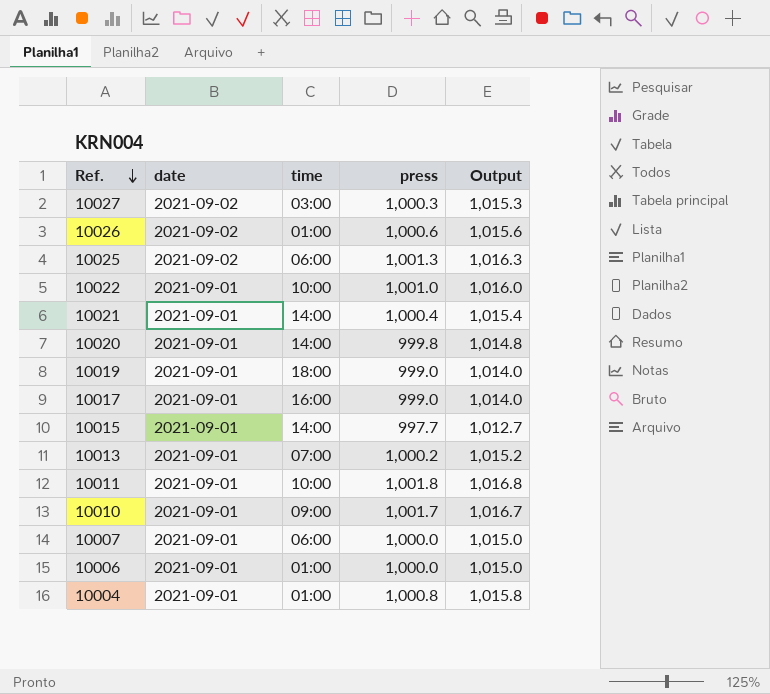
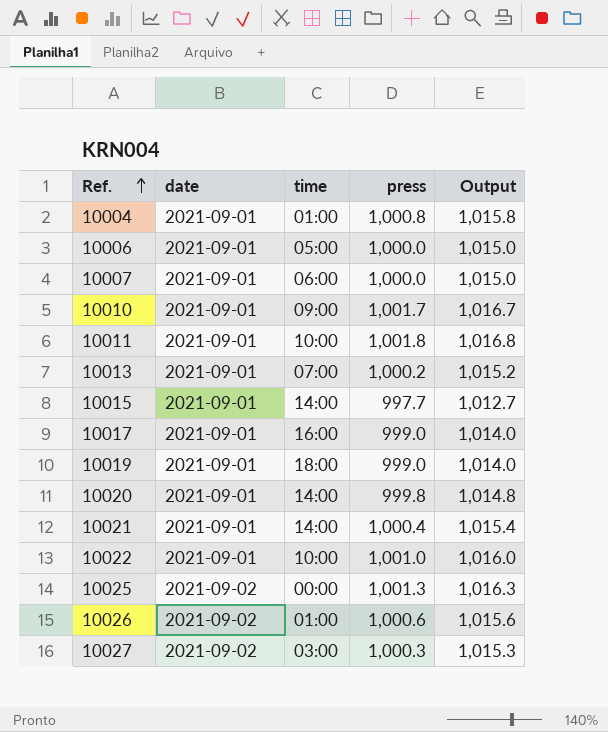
row order: Ref. descending -> Ref. ascending
10006 | time: 01:00 -> 05:00
10025 | time: 06:00 -> 00:00

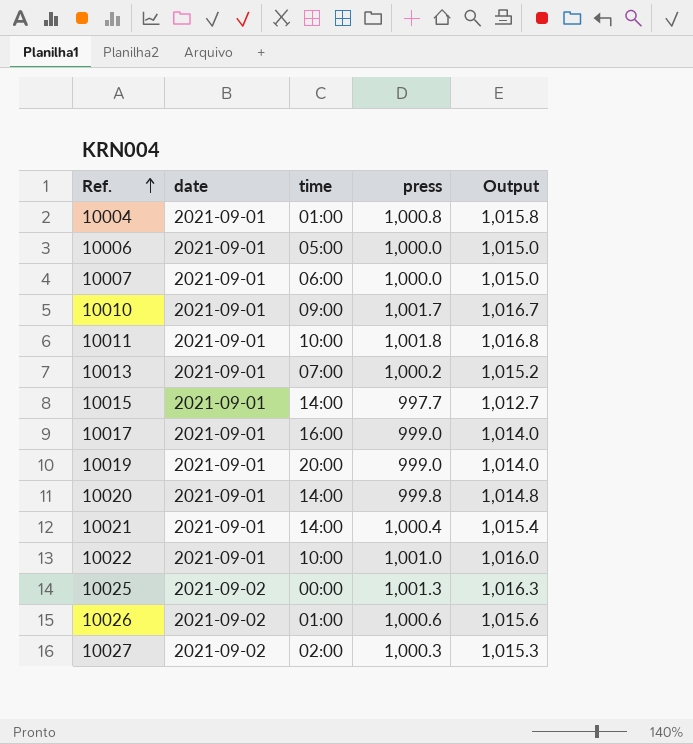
10019 | time: 18:00 -> 20:00
10027 | time: 03:00 -> 02:00

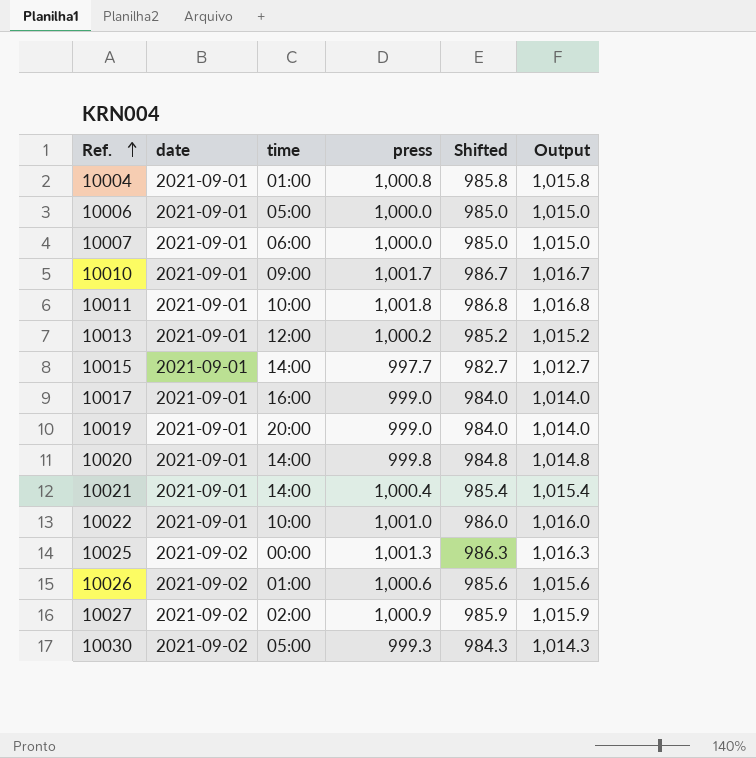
column Shifted | formula: none -> [press] - 15
10013 | time: 07:00 -> 12:00
10027 | press: 1,000.3 -> 1,000.9
10027 | Output: 1,015.3 -> 1,015.9
row 10030: none -> 2021-09-02 | 05:00 | 999.3 | 984.3 | 1,014.3

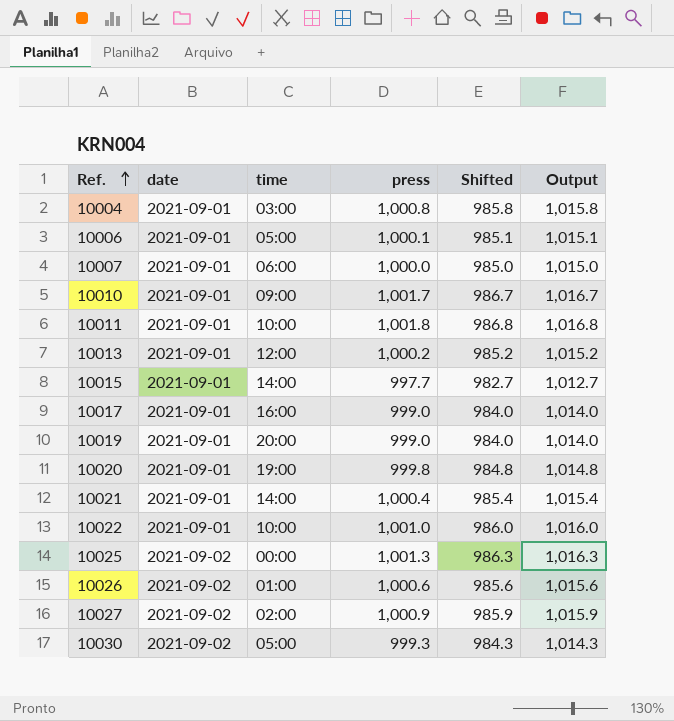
10004 | time: 01:00 -> 03:00
10006 | press: 1,000.0 -> 1,000.1
10006 | Shifted: 985.0 -> 985.1
10006 | Output: 1,015.0 -> 1,015.1
10020 | time: 14:00 -> 19:00

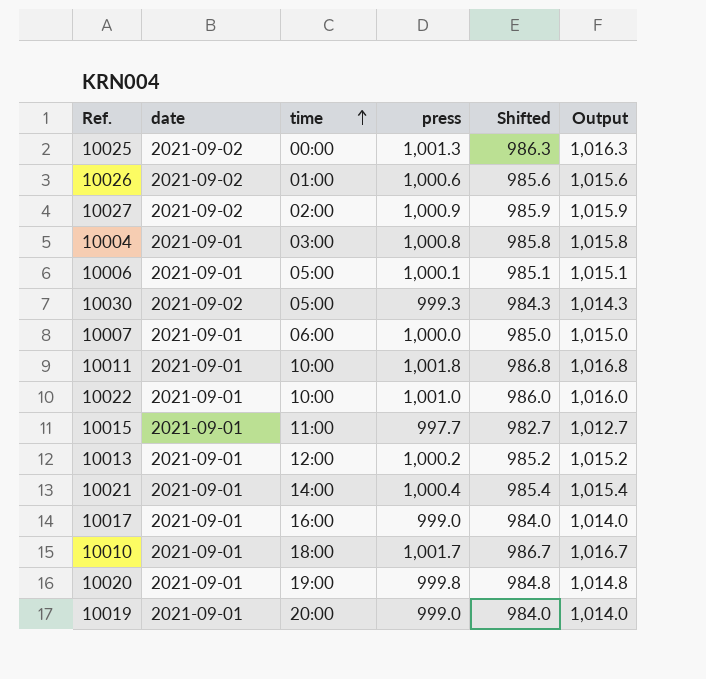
row order: Ref. ascending -> time ascending
10015 | time: 14:00 -> 11:00
10010 | time: 09:00 -> 18:00

